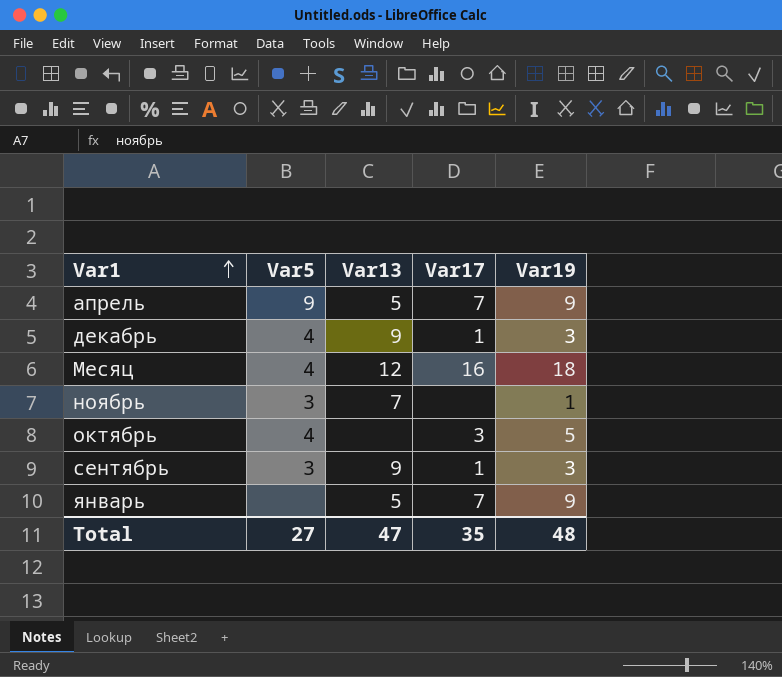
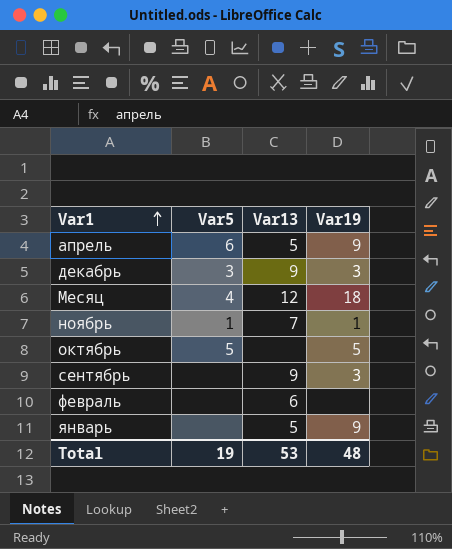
column Var17 | position: 4 -> none
апрель | Var5: 9 -> 6
декабрь | Var5: 4 -> 3
ноябрь | Var5: 3 -> 1
октябрь | Var5: 4 -> 5
сентябрь | Var5: 3 -> none
row февраль: none -> none | 6 | none
Total | Var5: 27 -> 19
Total | Var13: 47 -> 53

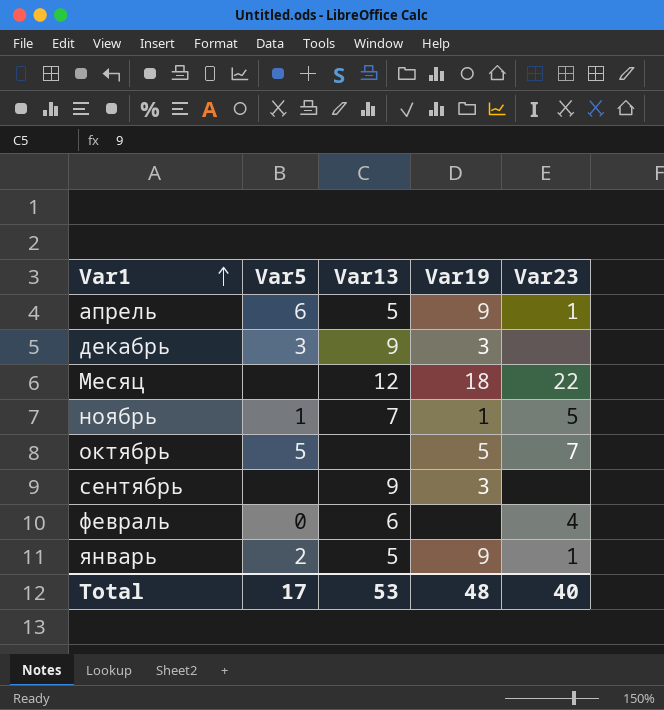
column Var23 | position: none -> 5
Месяц | Var5: 4 -> none
февраль | Var5: none -> 0
январь | Var5: none -> 2
Total | Var5: 19 -> 17

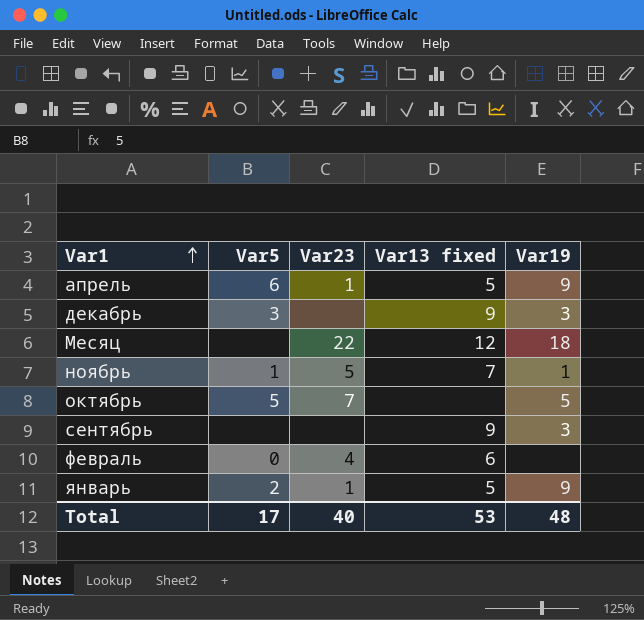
column Var23 | position: 5 -> 3
column name: Var13 -> Var13 fixed

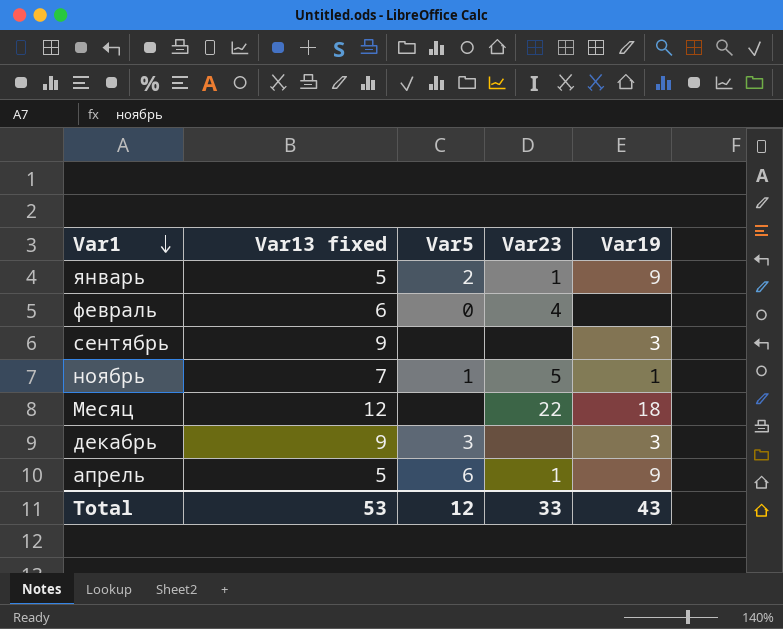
row order: Var1 ascending -> Var1 descending
column Var13 fixed | position: 4 -> 2
row октябрь: 5 | 7 | none | 5 -> none
Total | Var5: 17 -> 12
Total | Var23: 40 -> 33
Total | Var19: 48 -> 43

